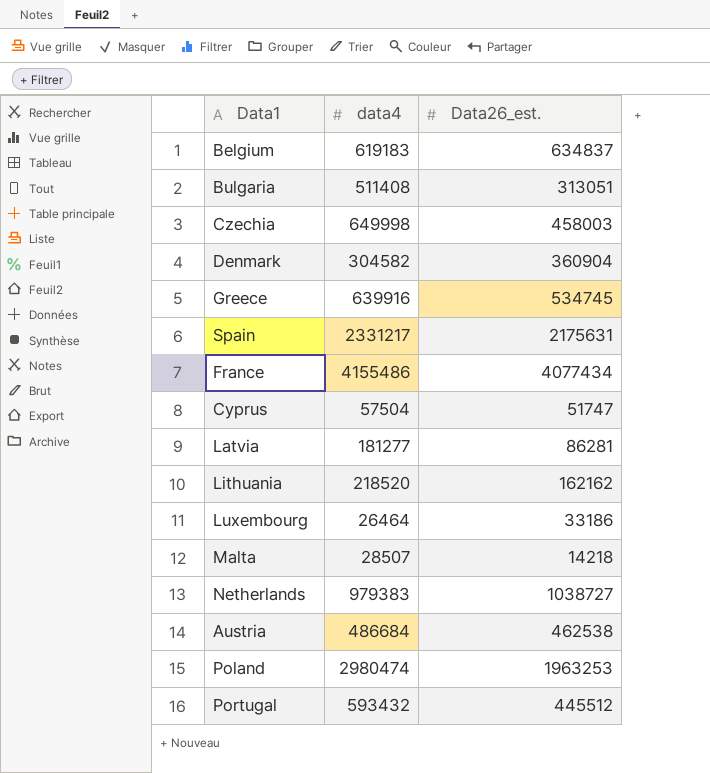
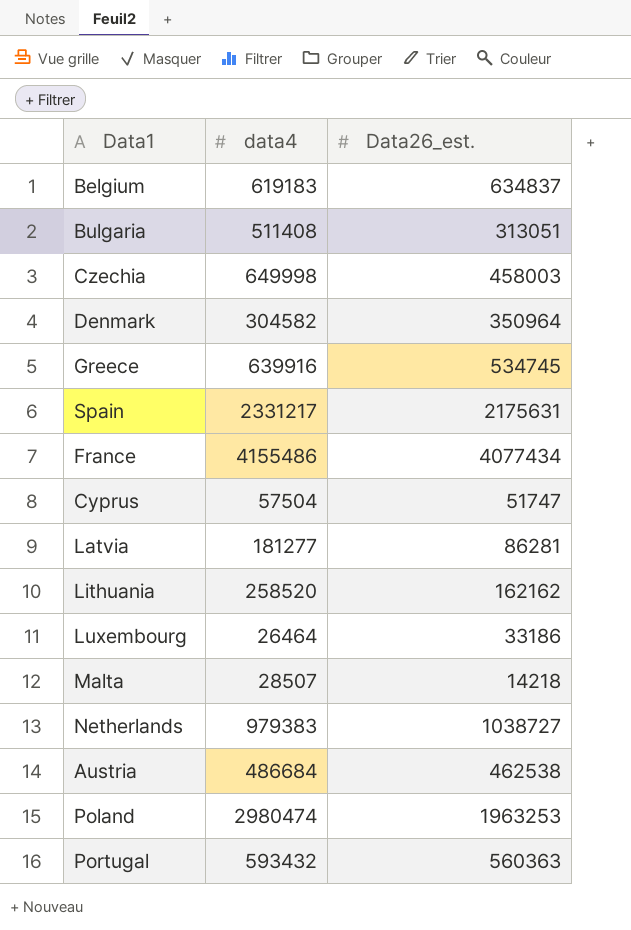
Denmark | Data26_est.: 360904 -> 350964
Lithuania | data4: 218520 -> 258520
Portugal | Data26_est.: 445512 -> 560363

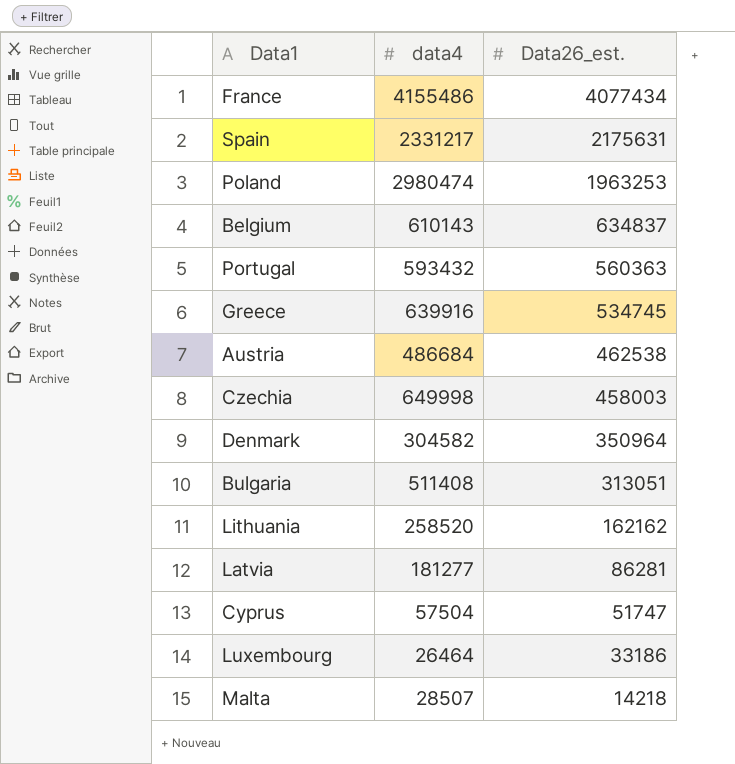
row order: none -> Data26_est. descending
row Netherlands: 979383 | 1038727 -> none
Belgium | data4: 619183 -> 610143

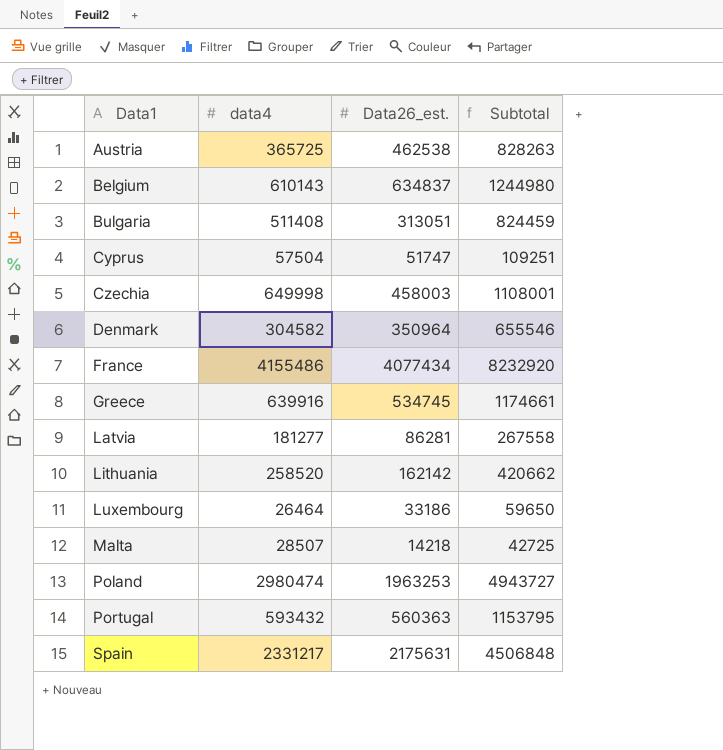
row order: Data26_est. descending -> Data1 ascending
column Subtotal | formula: none -> [data4] + [Data26_est.]
Austria | data4: 486684 -> 365725
Lithuania | Data26_est.: 162162 -> 162142

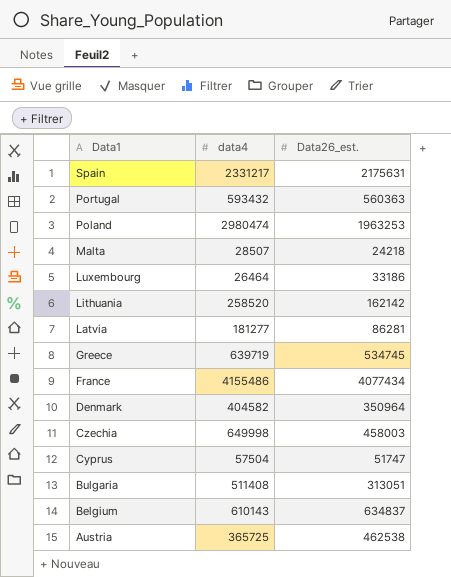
row order: Data1 ascending -> Data1 descending
column Subtotal | formula: [data4] + [Data26_est.] -> none
Malta | Data26_est.: 14218 -> 24218
Greece | data4: 639916 -> 639719
Denmark | data4: 304582 -> 404582

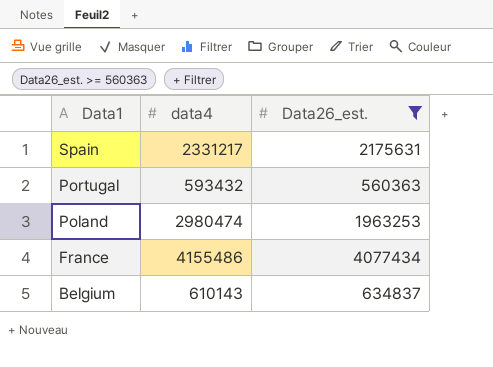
filter: none -> Data26_est. >= 560363

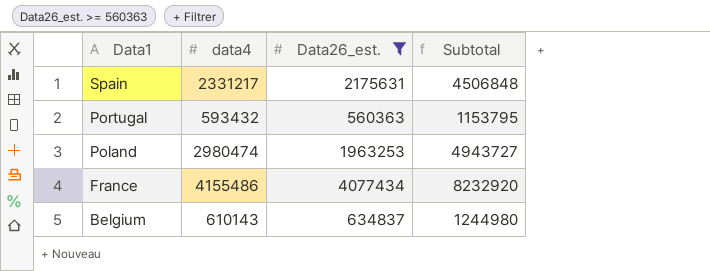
column Subtotal | formula: none -> [data4] + [Data26_est.]

